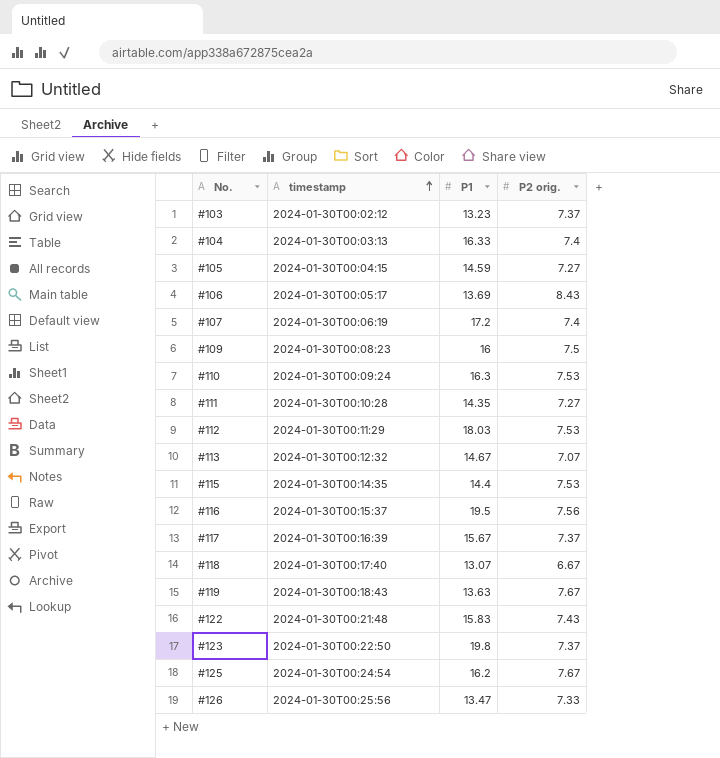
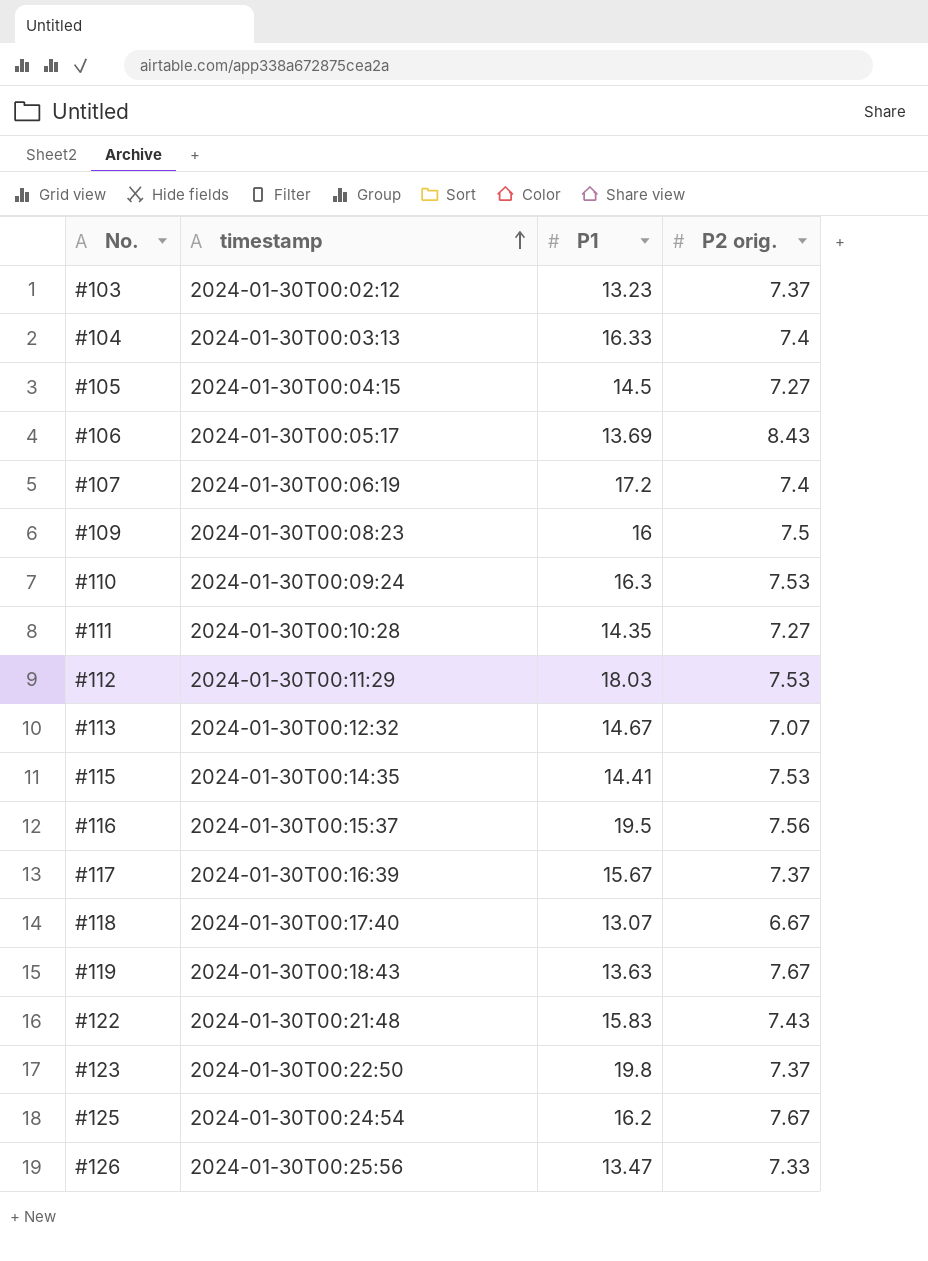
#105 | P1: 14.59 -> 14.5
#115 | P1: 14.4 -> 14.41

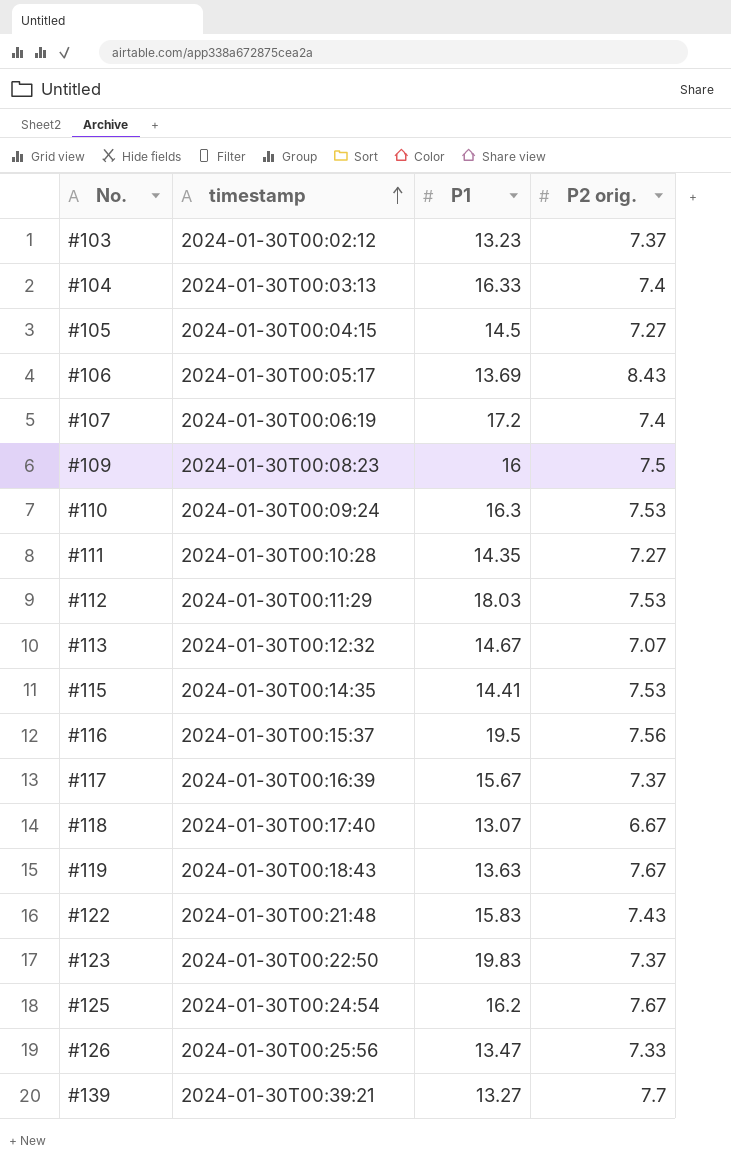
#123 | P1: 19.8 -> 19.83
row #139: none -> 2024-01-30T00:39:21 | 13.27 | 7.7

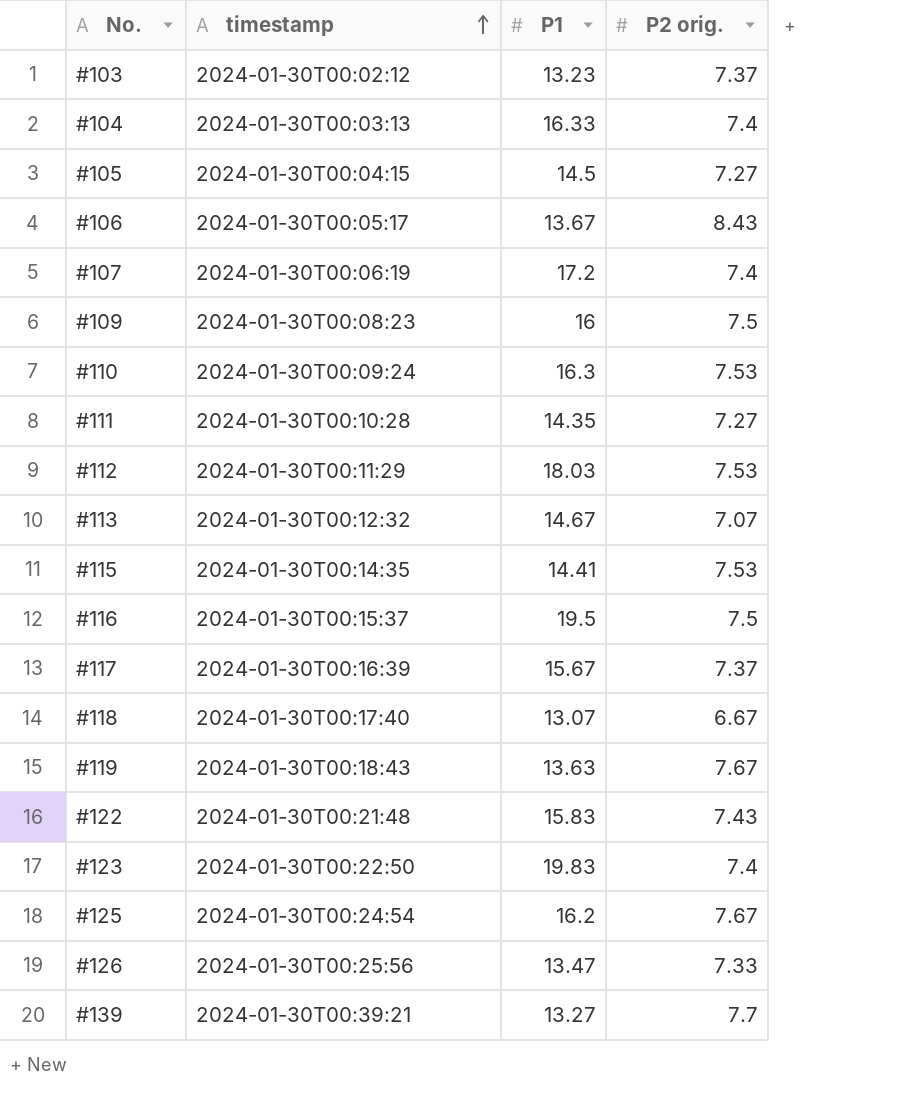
#106 | P1: 13.69 -> 13.67
#116 | P2 orig.: 7.56 -> 7.5
#123 | P2 orig.: 7.37 -> 7.4

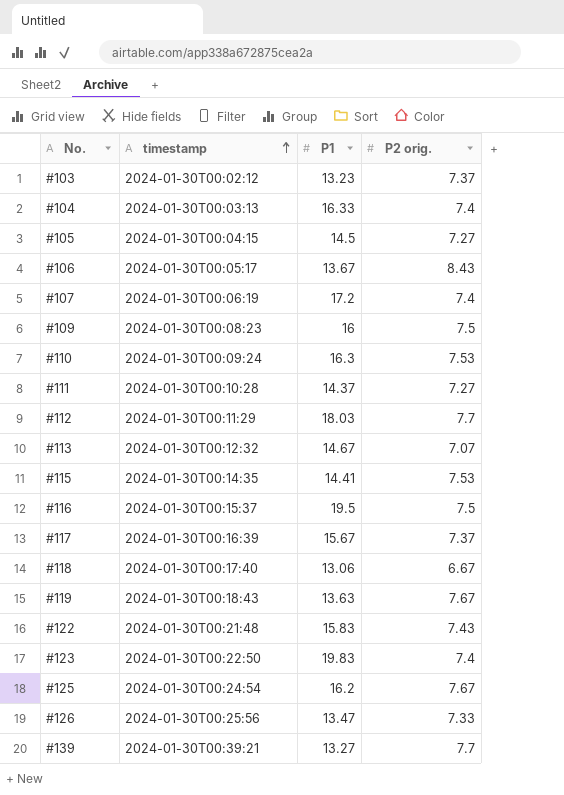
#111 | P1: 14.35 -> 14.37
#112 | P2 orig.: 7.53 -> 7.7
#118 | P1: 13.07 -> 13.06

